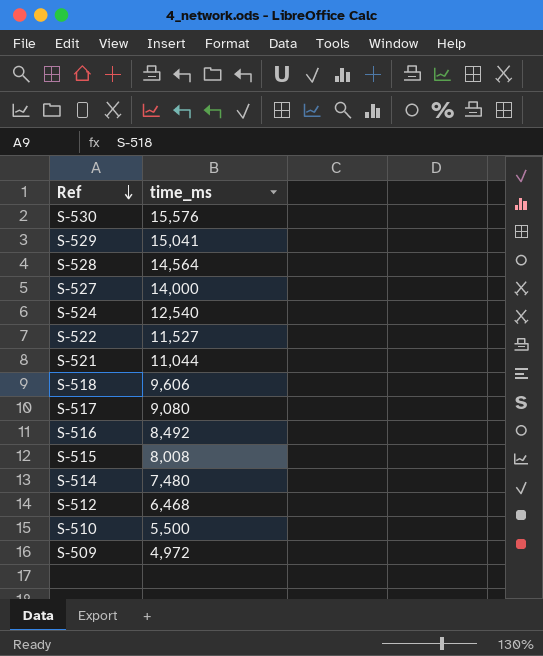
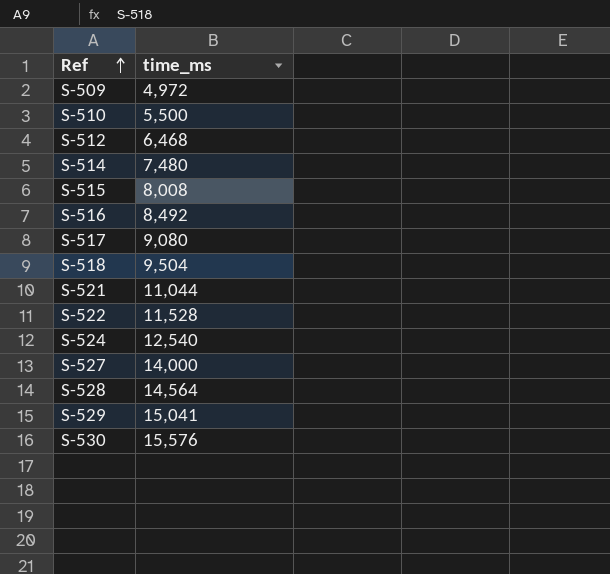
row order: Ref descending -> Ref ascending
S-518 | time_ms: 9,606 -> 9,504
S-522 | time_ms: 11,527 -> 11,528

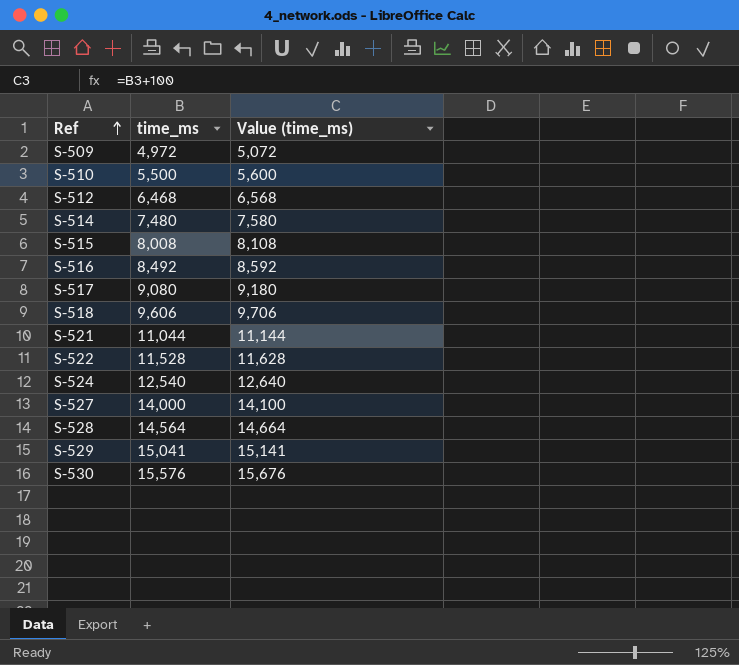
column Value (time_ms) | formula: none -> [time_ms] + 100
S-518 | time_ms: 9,504 -> 9,606

